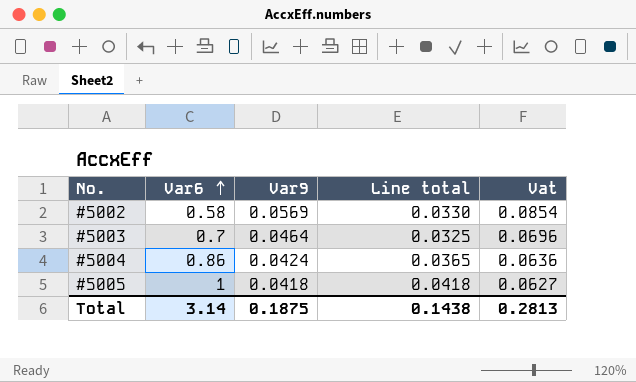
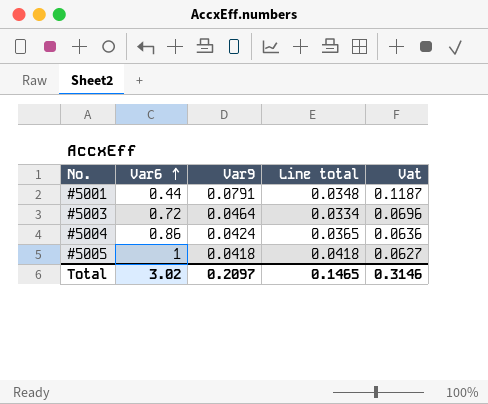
row #5002: 0.58 | 0.0569 | 0.0330 | 0.0854 -> none
row #5001: none -> 0.44 | 0.0791 | 0.0348 | 0.1187
#5003 | Var6: 0.7 -> 0.72
#5003 | Line total: 0.0325 -> 0.0334
Total | Var6: 3.14 -> 3.02
Total | Var9: 0.1875 -> 0.2097
Total | Line total: 0.1438 -> 0.1465
Total | Vat: 0.2813 -> 0.3146

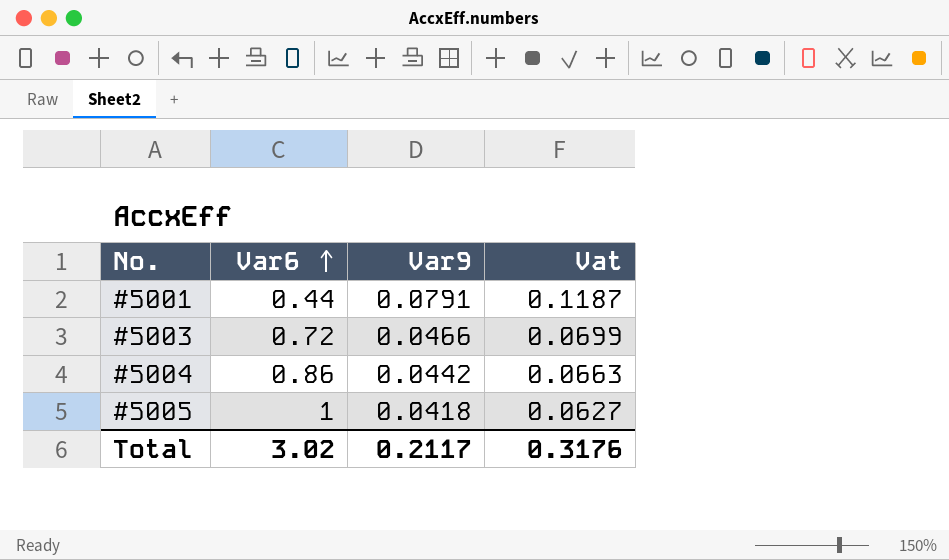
column Line total | formula: [Var6] * [Var9] -> none
#5003 | Var9: 0.0464 -> 0.0466
#5003 | Vat: 0.0696 -> 0.0699
#5004 | Var9: 0.0424 -> 0.0442
#5004 | Vat: 0.0636 -> 0.0663
Total | Var9: 0.2097 -> 0.2117
Total | Vat: 0.3146 -> 0.3176

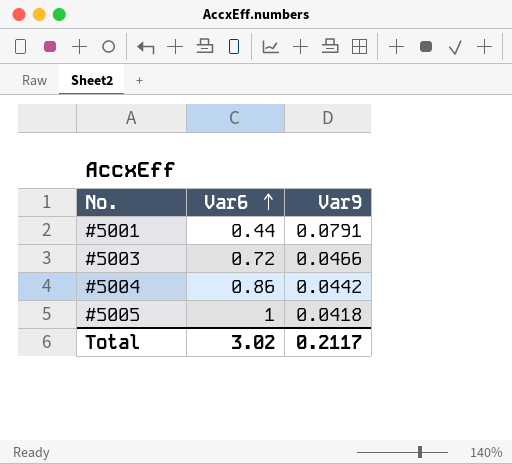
column Vat | formula: [Var9] * 1.5 -> none

